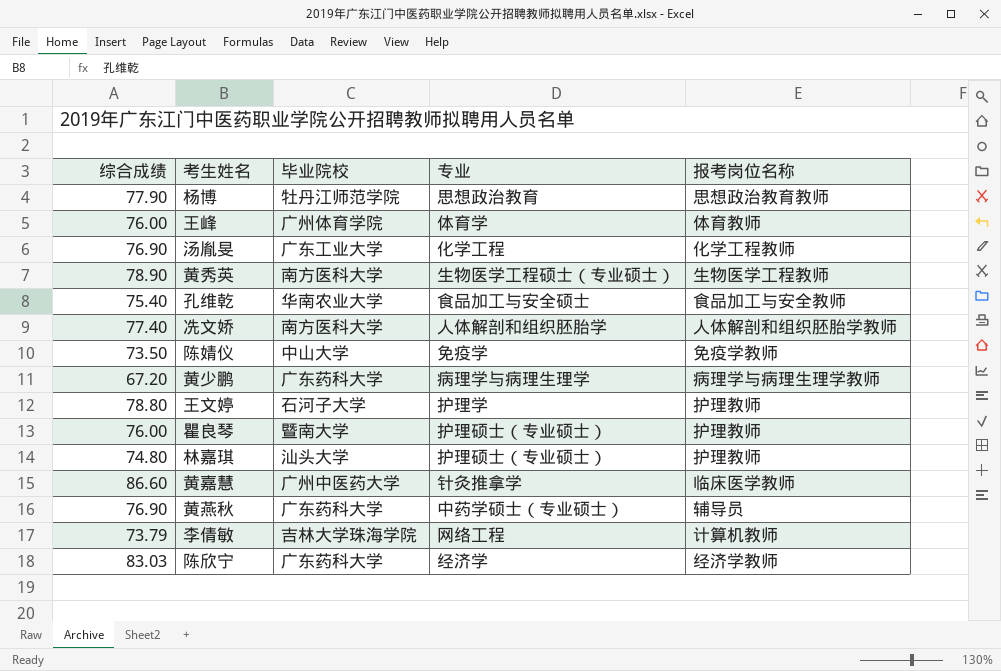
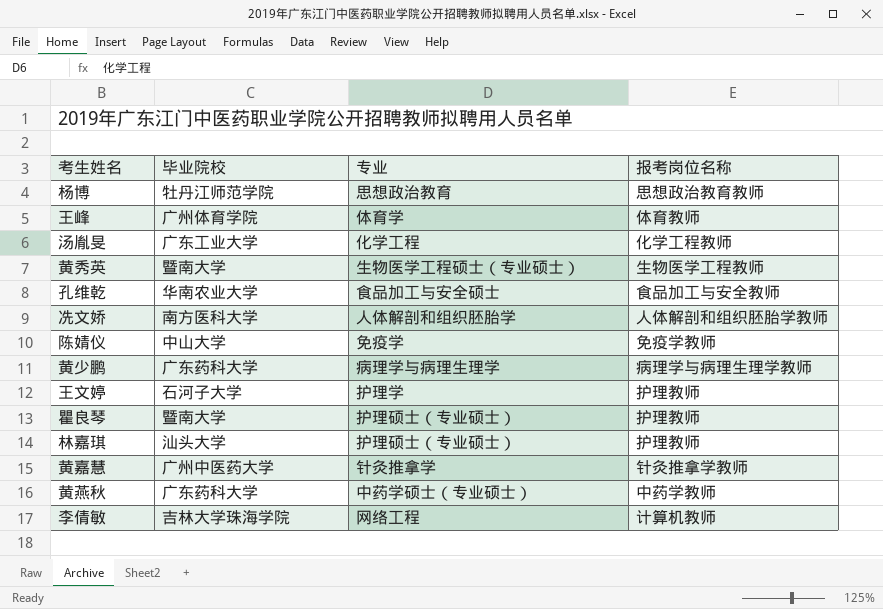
column 综合成绩 | position: 1 -> none
row 陈欣宁: 83.03 | 广东药科大学 | 经济学 | 经济学教师 -> none
黄秀英 | 毕业院校: 南方医科大学 -> 暨南大学
黄嘉慧 | 报考岗位名称: 临床医学教师 -> 针灸推拿学教师
黄燕秋 | 报考岗位名称: 辅导员 -> 中药学教师

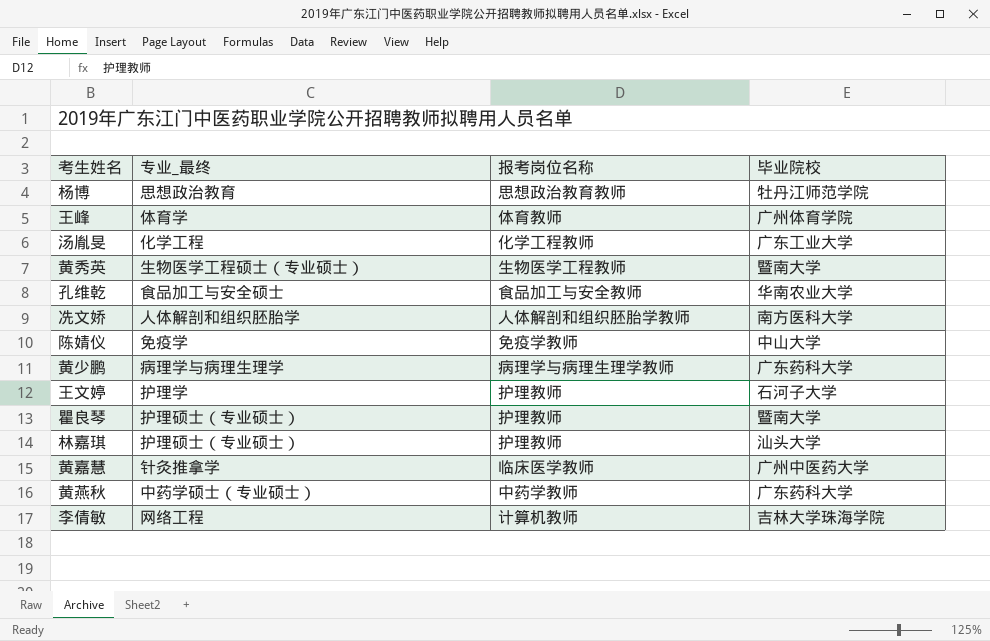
column name: 专业 -> 专业_最终
column 毕业院校 | position: 2 -> 4
黄嘉慧 | 报考岗位名称: 针灸推拿学教师 -> 临床医学教师

